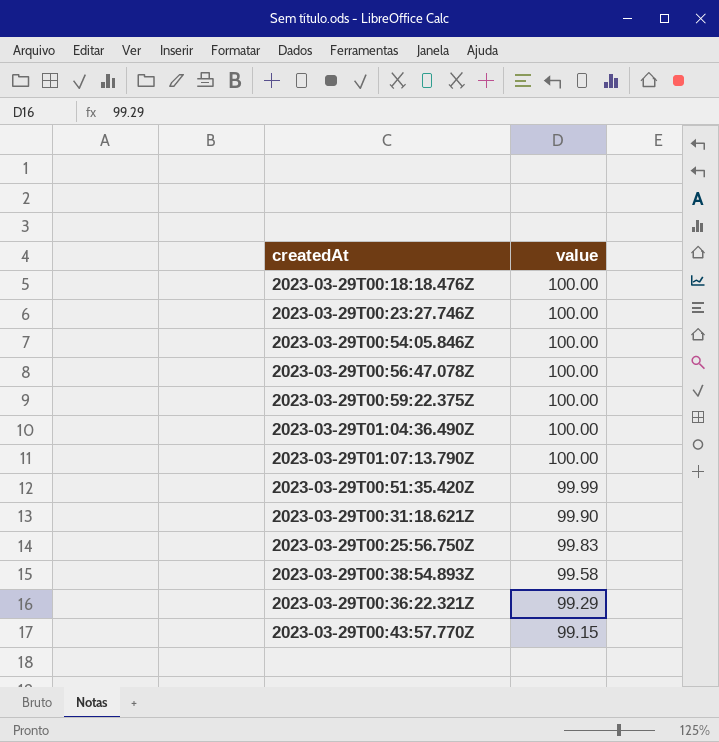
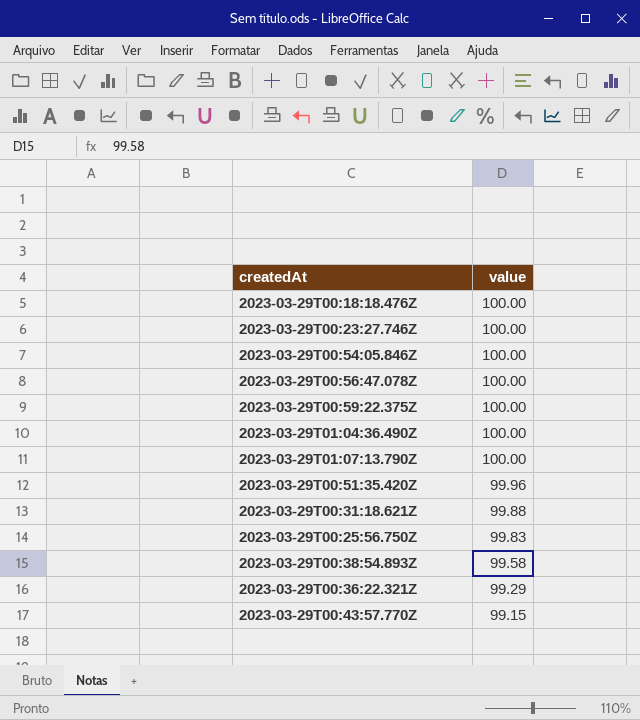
2023-03-29T00:51:35.420Z | value: 99.99 -> 99.96
2023-03-29T00:31:18.621Z | value: 99.90 -> 99.88

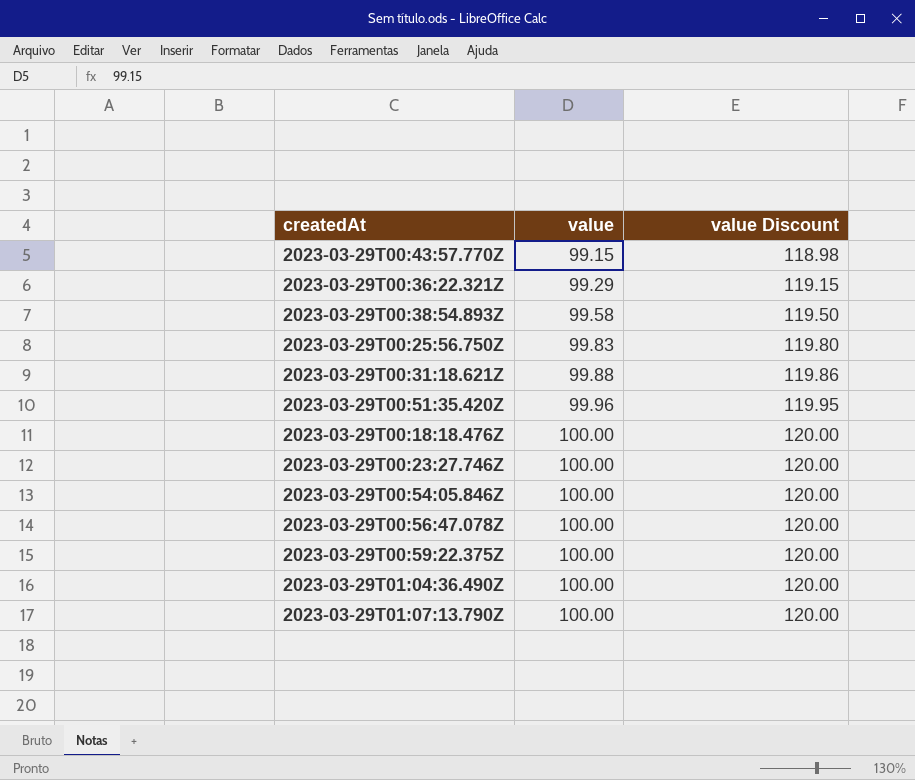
row order: value descending -> value ascending
column value Discount | formula: none -> [value] * 1.2

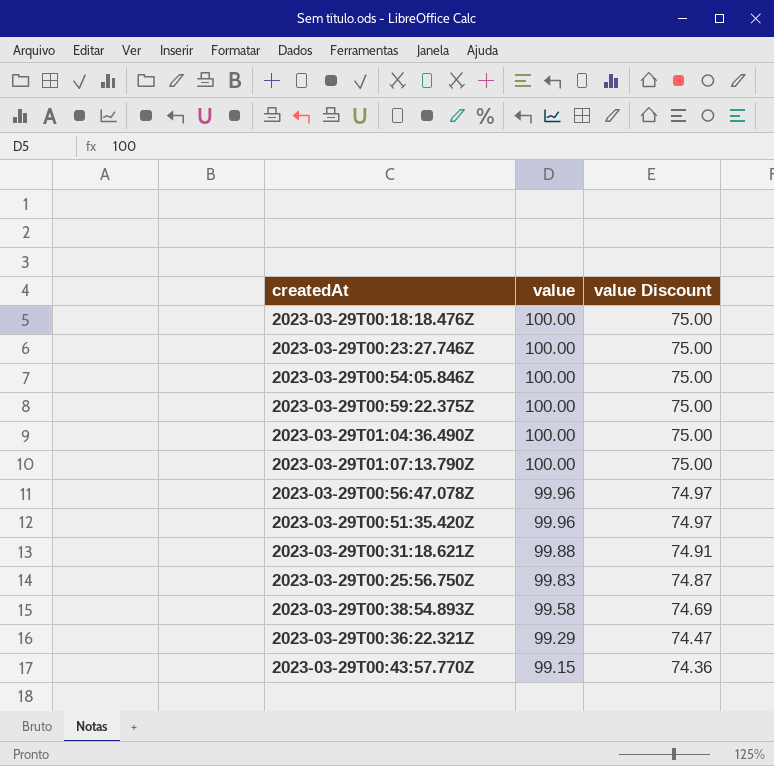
row order: value ascending -> value descending
column value Discount | formula: [value] * 1.2 -> [value] * 0.75
2023-03-29T00:56:47.078Z | value: 100.00 -> 99.96

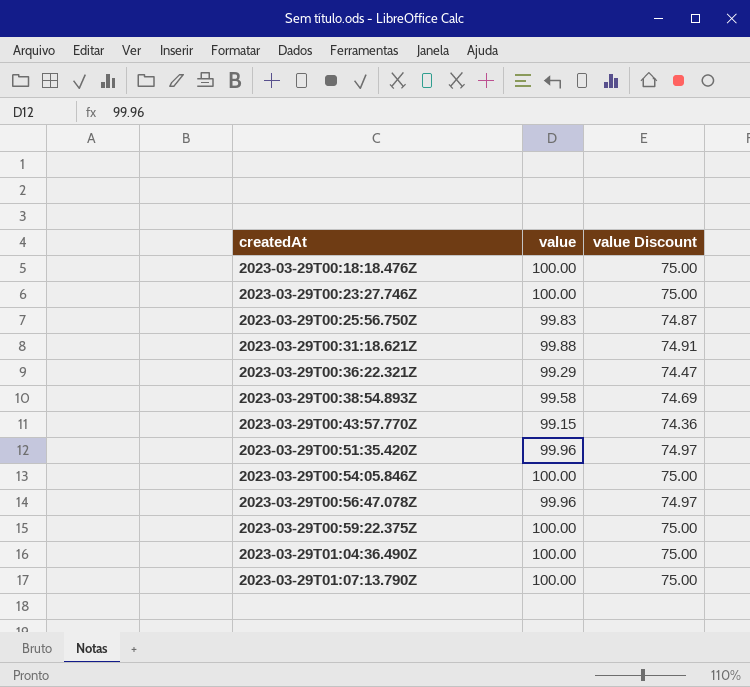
row order: value descending -> createdAt ascending

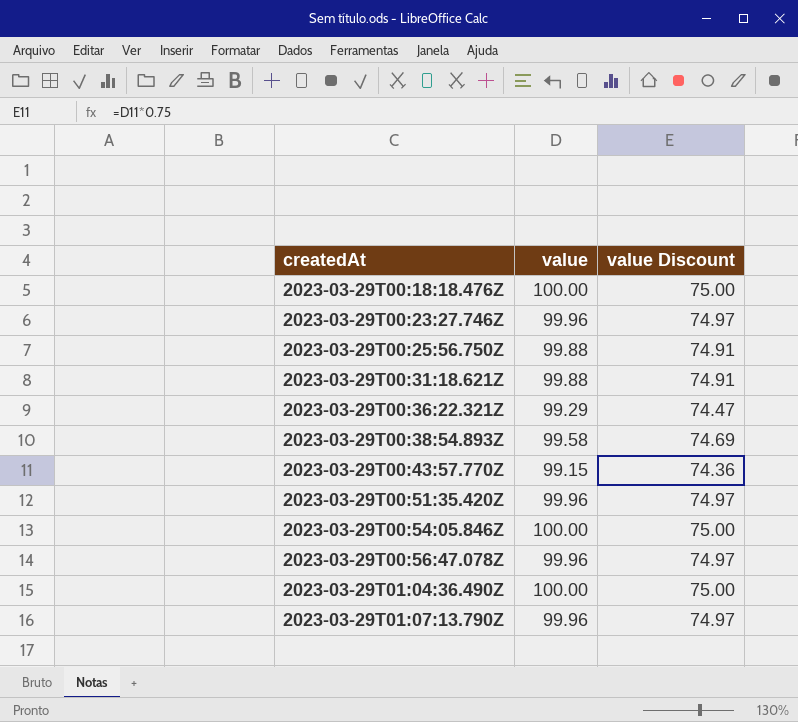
row 2023-03-29T00:59:22.375Z: 100.00 | 75.00 -> none
2023-03-29T00:23:27.746Z | value: 100.00 -> 99.96
2023-03-29T00:23:27.746Z | value Discount: 75.00 -> 74.97
2023-03-29T00:25:56.750Z | value: 99.83 -> 99.88
2023-03-29T00:25:56.750Z | value Discount: 74.87 -> 74.91
2023-03-29T01:07:13.790Z | value: 100.00 -> 99.96
2023-03-29T01:07:13.790Z | value Discount: 75.00 -> 74.97

